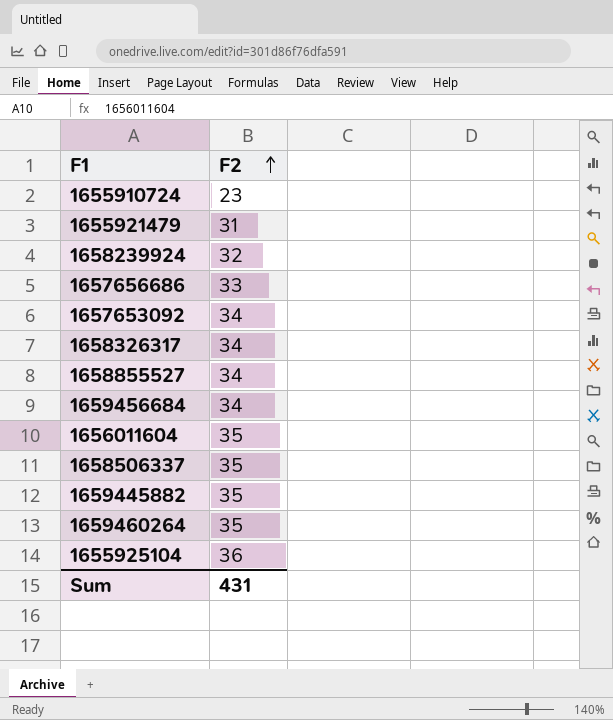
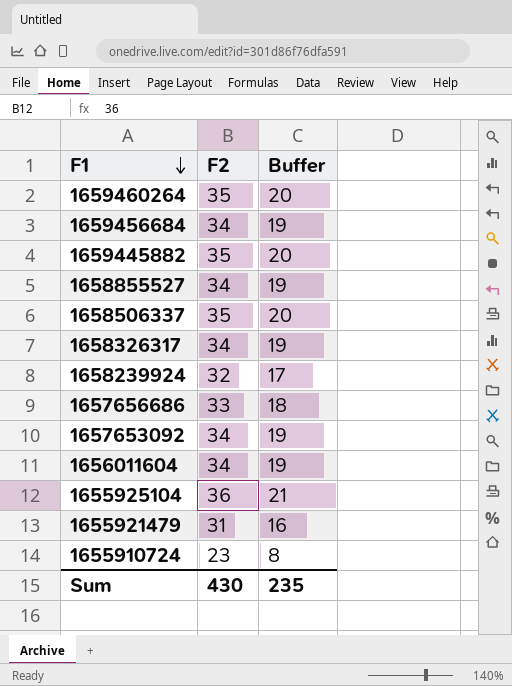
row order: F2 ascending -> F1 descending
column Buffer | formula: none -> [F2] - 15
1656011604 | F2: 35 -> 34
Sum | F2: 431 -> 430

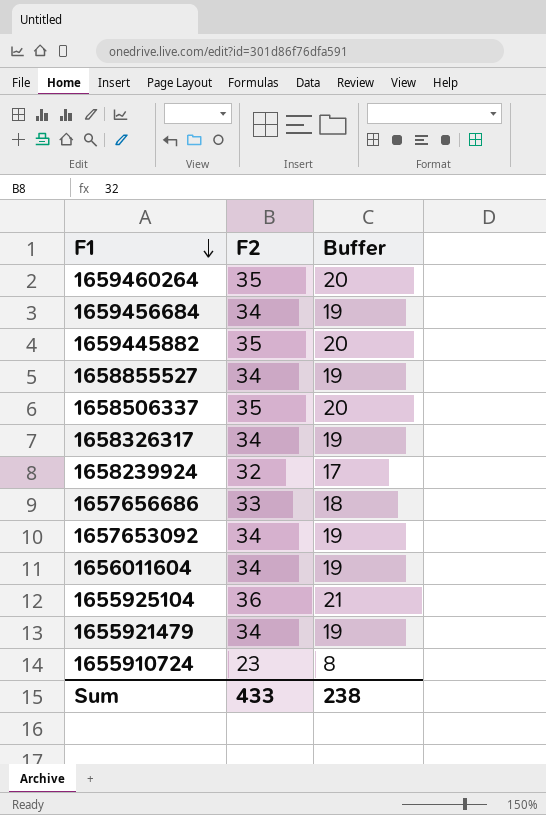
1655921479 | F2: 31 -> 34
1655921479 | Buffer: 16 -> 19
Sum | F2: 430 -> 433
Sum | Buffer: 235 -> 238

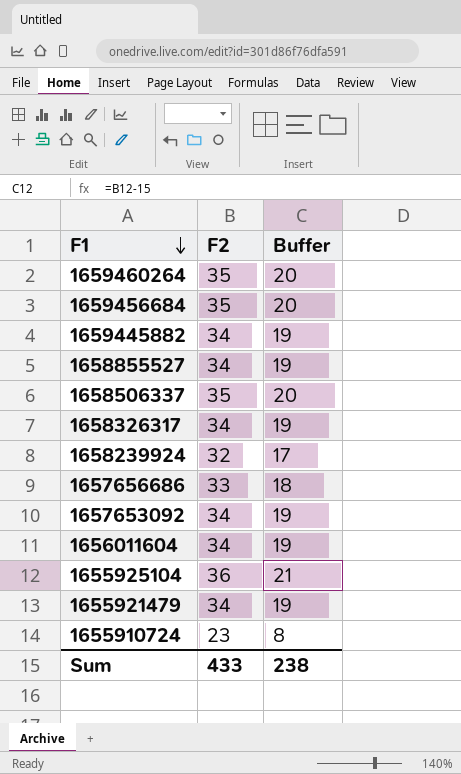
1659456684 | F2: 34 -> 35
1659456684 | Buffer: 19 -> 20
1659445882 | F2: 35 -> 34
1659445882 | Buffer: 20 -> 19

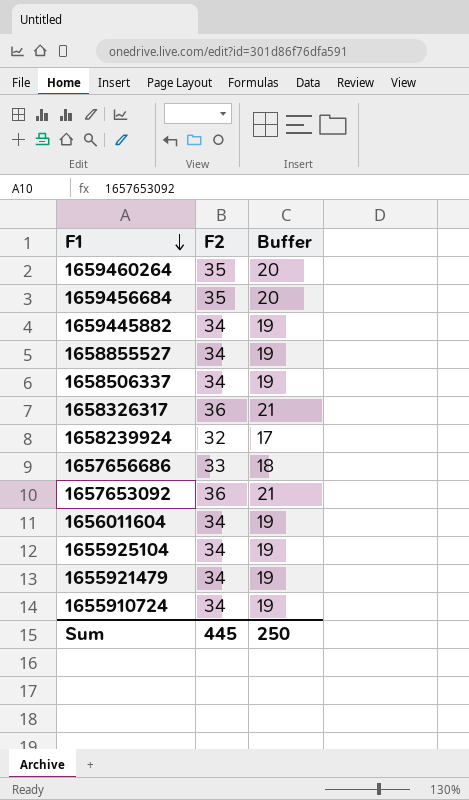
1658506337 | F2: 35 -> 34
1658506337 | Buffer: 20 -> 19
1658326317 | F2: 34 -> 36
1658326317 | Buffer: 19 -> 21
1657653092 | F2: 34 -> 36
1657653092 | Buffer: 19 -> 21
1655925104 | F2: 36 -> 34
1655925104 | Buffer: 21 -> 19
1655910724 | F2: 23 -> 34
1655910724 | Buffer: 8 -> 19
Sum | F2: 433 -> 445
Sum | Buffer: 238 -> 250

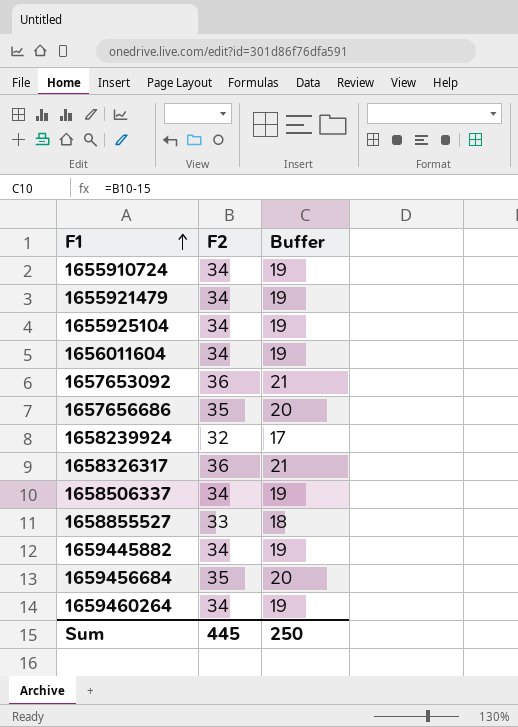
row order: F1 descending -> F1 ascending
1657656686 | F2: 33 -> 35
1657656686 | Buffer: 18 -> 20
1658855527 | F2: 34 -> 33
1658855527 | Buffer: 19 -> 18
1659460264 | F2: 35 -> 34
1659460264 | Buffer: 20 -> 19

